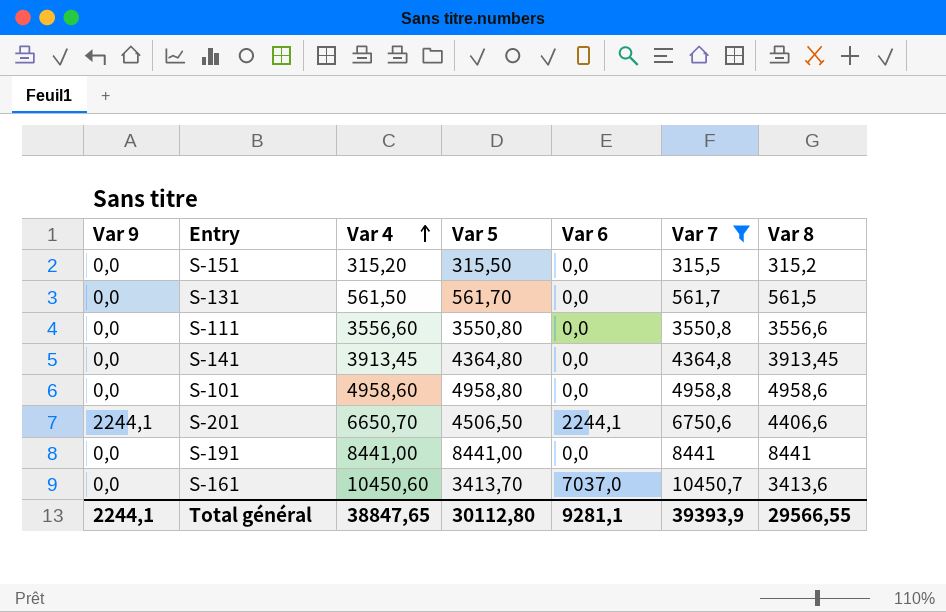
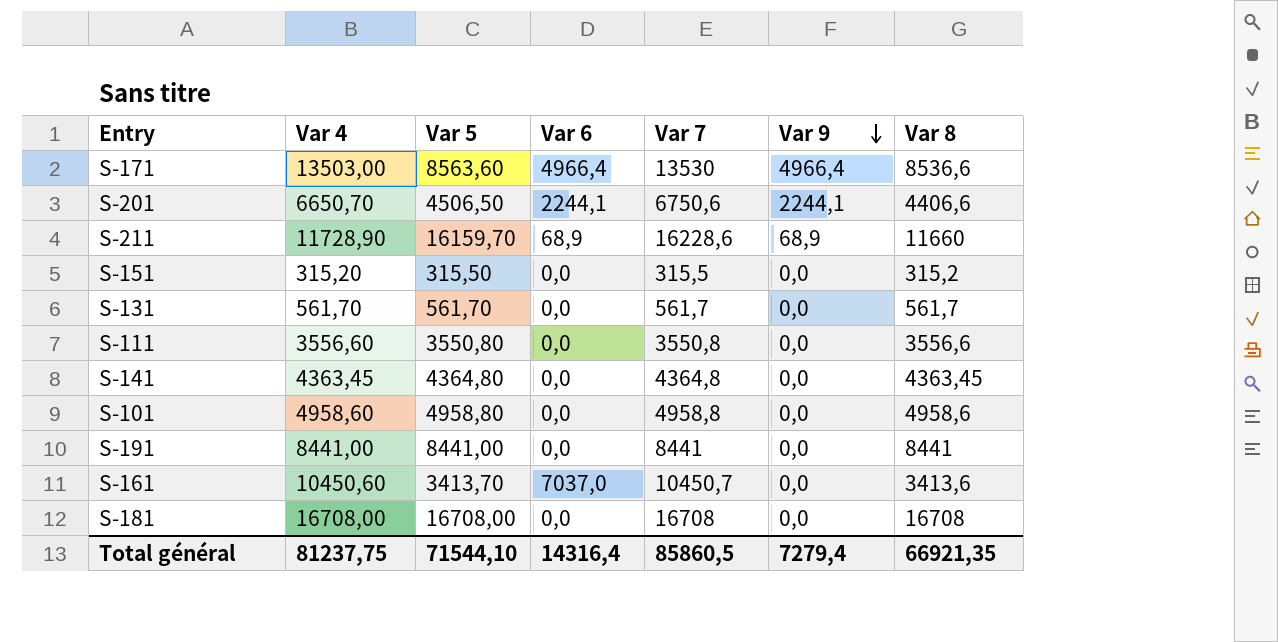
filter: Var 7 <= 10450,7 -> none
row order: Var 4 ascending -> Var 9 descending
column Var 9 | position: 1 -> 6
S-131 | Var 4: 561,50 -> 561,70
S-131 | Var 8: 561,5 -> 561,7
S-141 | Var 4: 3913,45 -> 4363,45
S-141 | Var 8: 3913,45 -> 4363,45
Total général | Var 4: 38847,65 -> 81237,75
Total général | Var 5: 30112,80 -> 71544,10
Total général | Var 6: 9281,1 -> 14316,4
Total général | Var 7: 39393,9 -> 85860,5
Total général | Var 9: 2244,1 -> 7279,4
Total général | Var 8: 29566,55 -> 66921,35

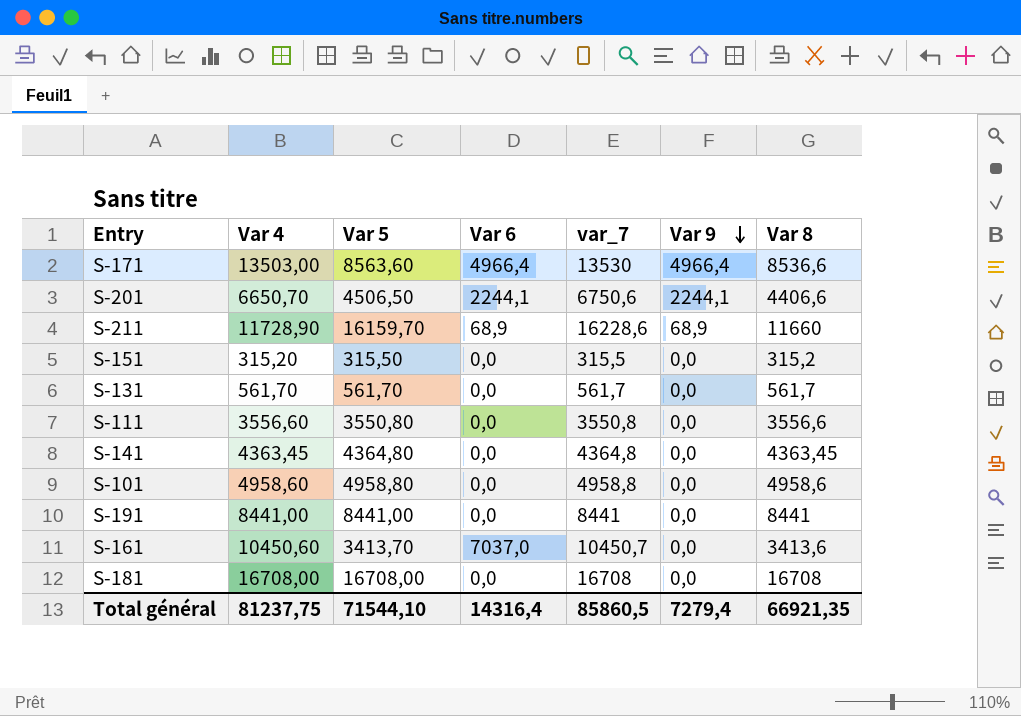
column name: Var 7 -> var_7

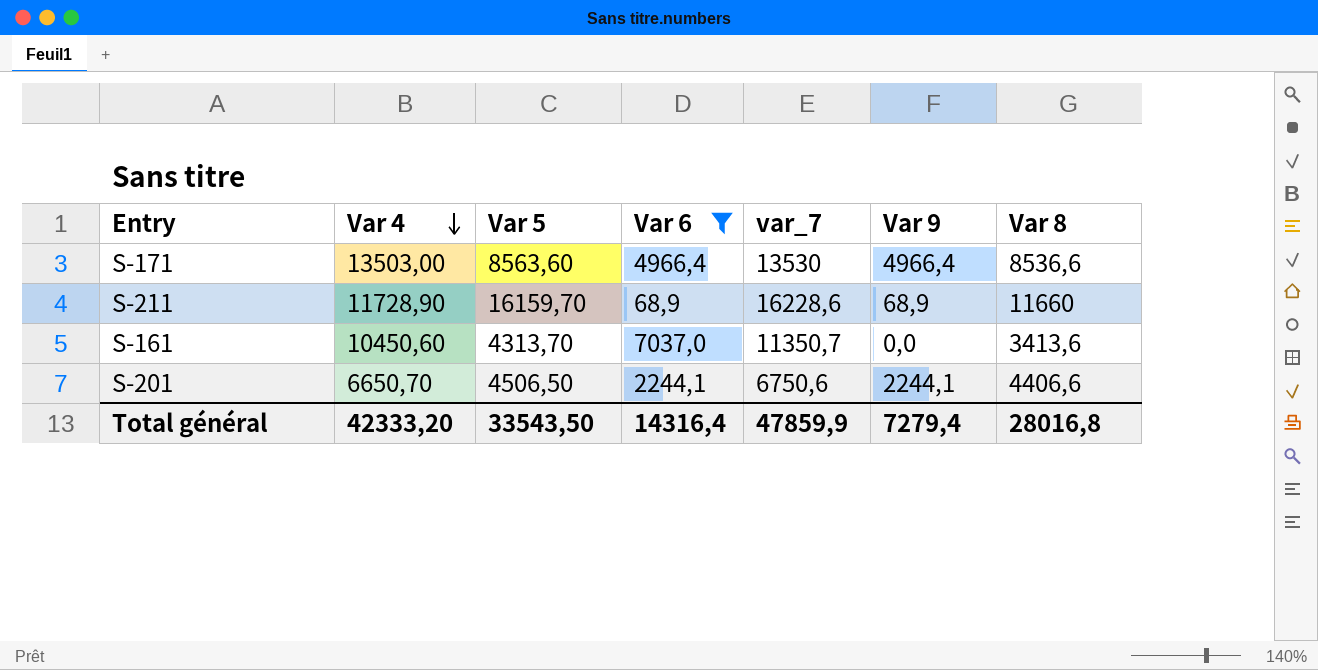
filter: none -> Var 6 != 0,0
row order: Var 9 descending -> Var 4 descending
S-161 | Var 5: 3413,70 -> 4313,70
S-161 | var_7: 10450,7 -> 11350,7
Total général | Var 4: 81237,75 -> 42333,20
Total général | Var 5: 71544,10 -> 33543,50
Total général | var_7: 85860,5 -> 47859,9
Total général | Var 8: 66921,35 -> 28016,8

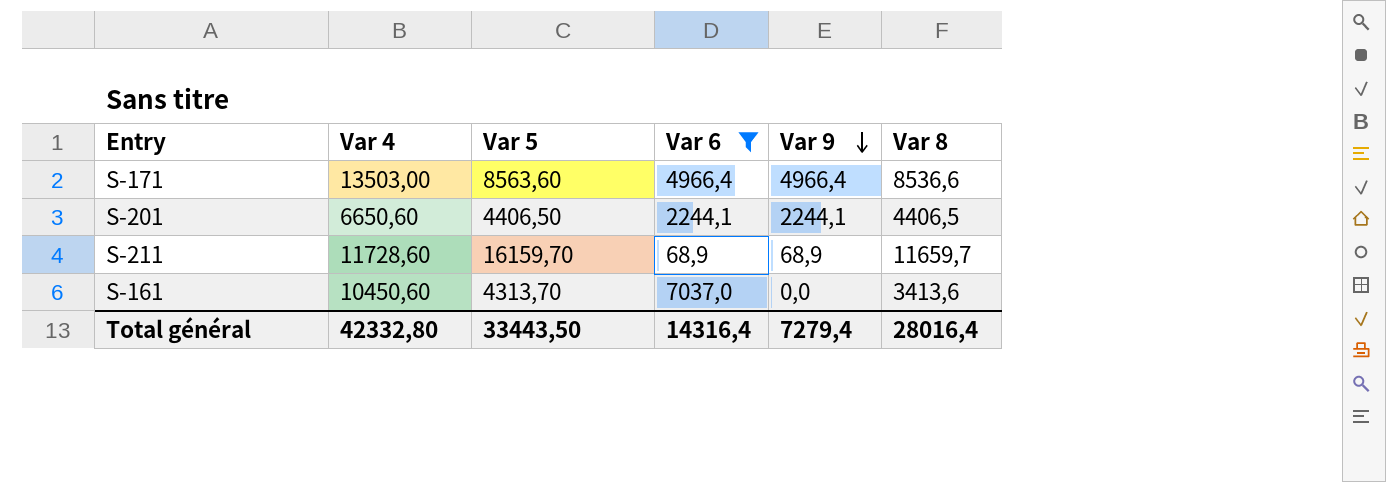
row order: Var 4 descending -> Var 9 descending
column var_7 | formula: [Var 5] + [Var 6] -> none
S-201 | Var 4: 6650,70 -> 6650,60
S-201 | Var 5: 4506,50 -> 4406,50
S-201 | Var 8: 4406,6 -> 4406,5
S-211 | Var 4: 11728,90 -> 11728,60
S-211 | Var 8: 11660 -> 11659,7
Total général | Var 4: 42333,20 -> 42332,80
Total général | Var 5: 33543,50 -> 33443,50
Total général | Var 8: 28016,8 -> 28016,4

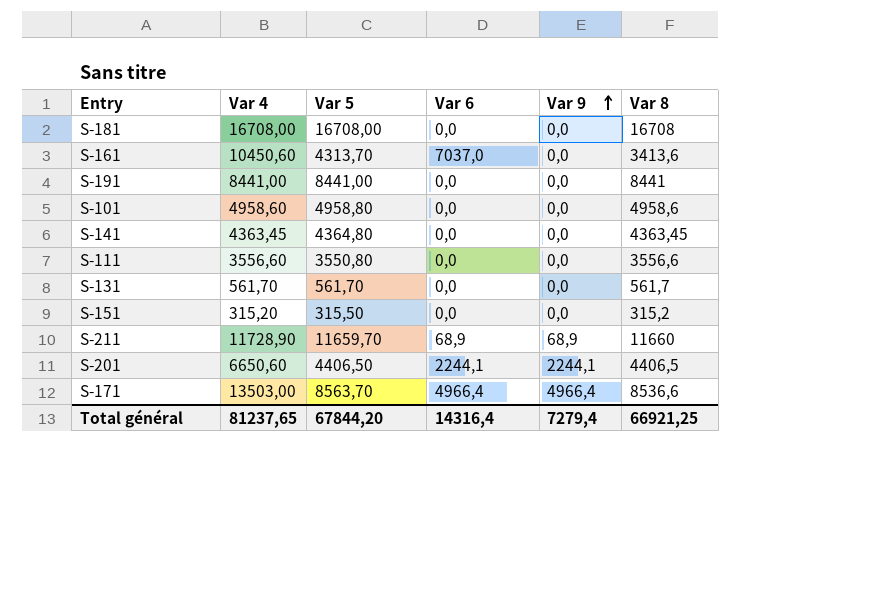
filter: Var 6 != 0,0 -> none
row order: Var 9 descending -> Var 9 ascending
S-211 | Var 4: 11728,60 -> 11728,90
S-211 | Var 5: 16159,70 -> 11659,70
S-211 | Var 8: 11659,7 -> 11660
S-171 | Var 5: 8563,60 -> 8563,70
Total général | Var 4: 42332,80 -> 81237,65
Total général | Var 5: 33443,50 -> 67844,20
Total général | Var 8: 28016,4 -> 66921,25

